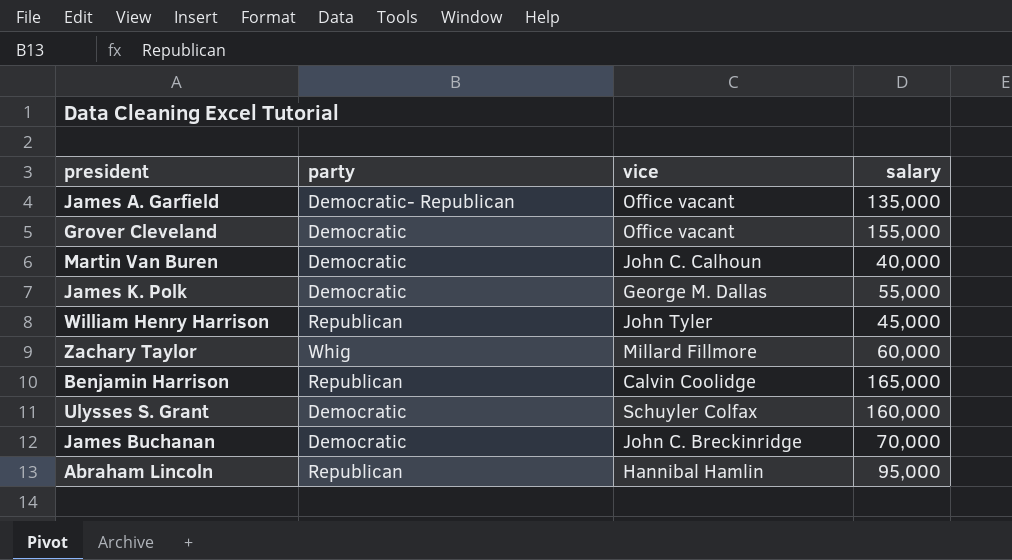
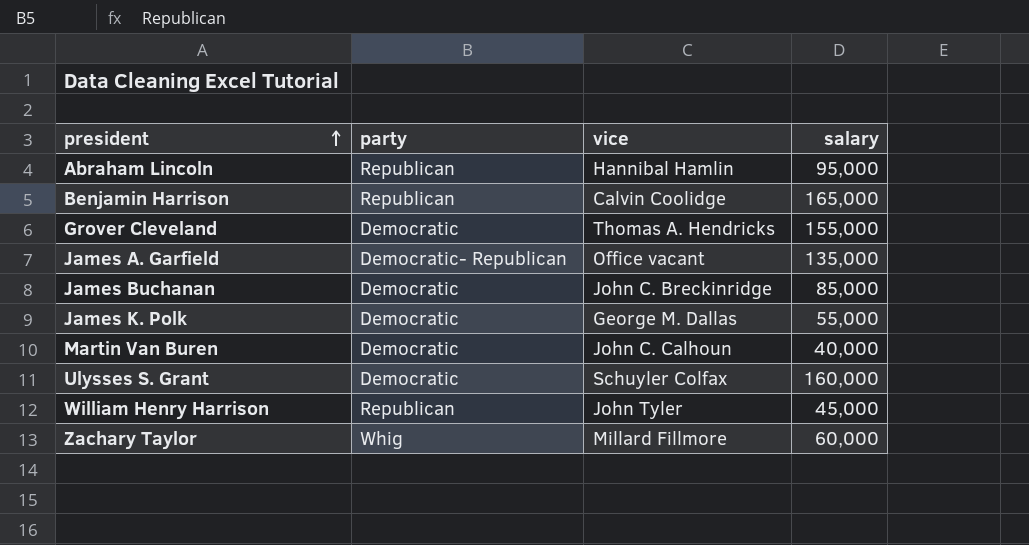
row order: none -> president ascending
Grover Cleveland | vice: Office vacant -> Thomas A. Hendricks
James Buchanan | salary: 70,000 -> 85,000

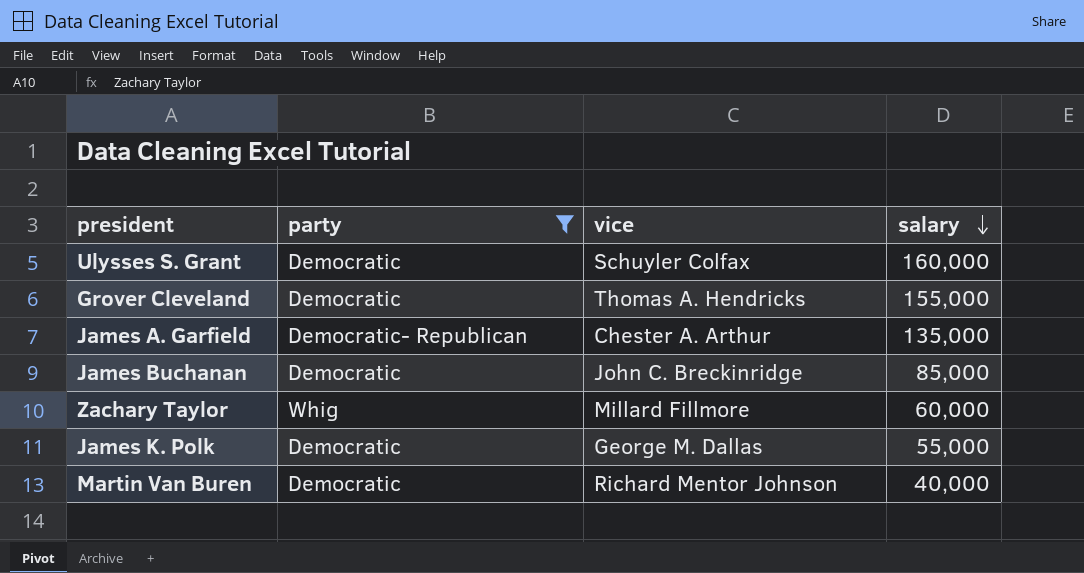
filter: none -> party != Republican
row order: president ascending -> salary descending
James A. Garfield | vice: Office vacant -> Chester A. Arthur
Martin Van Buren | vice: John C. Calhoun -> Richard Mentor Johnson

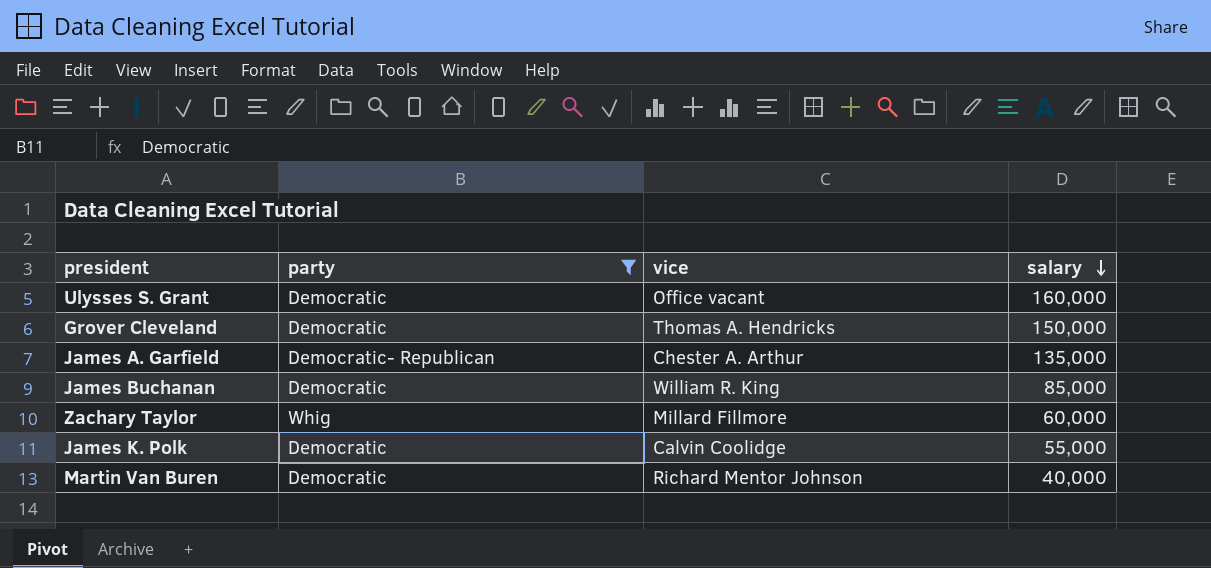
Ulysses S. Grant | vice: Schuyler Colfax -> Office vacant
Grover Cleveland | salary: 155,000 -> 150,000
James Buchanan | vice: John C. Breckinridge -> William R. King
James K. Polk | vice: George M. Dallas -> Calvin Coolidge

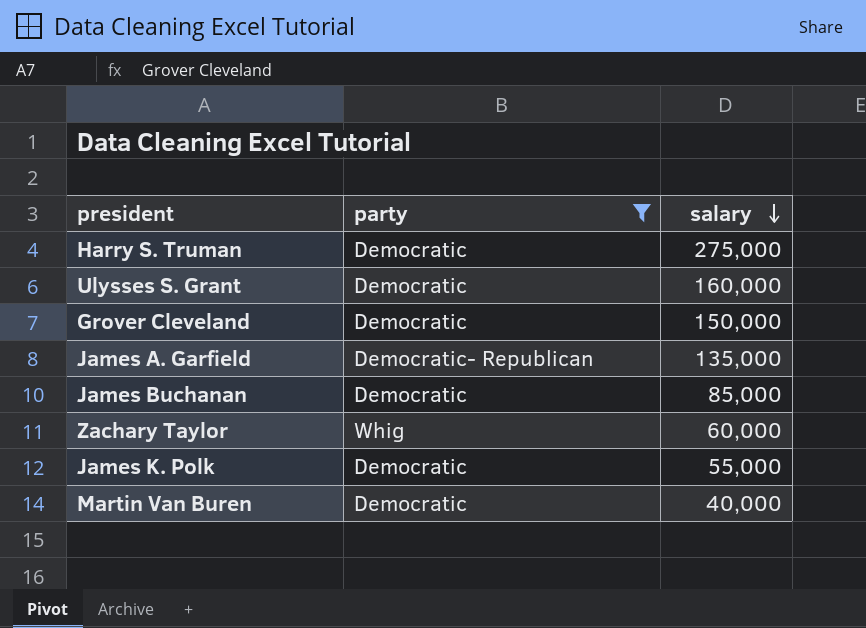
column vice | position: 3 -> none
row Harry S. Truman: none -> Democratic | 275,000

